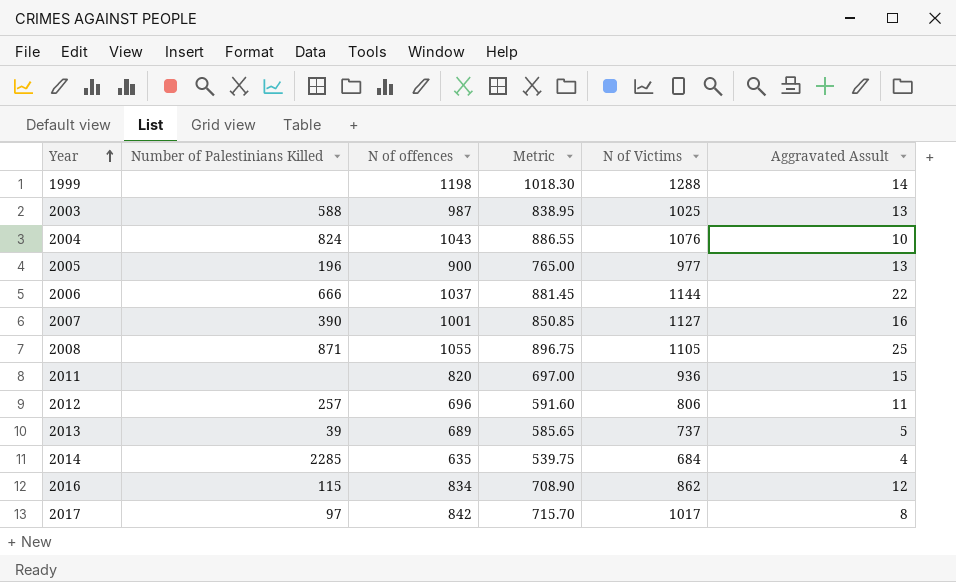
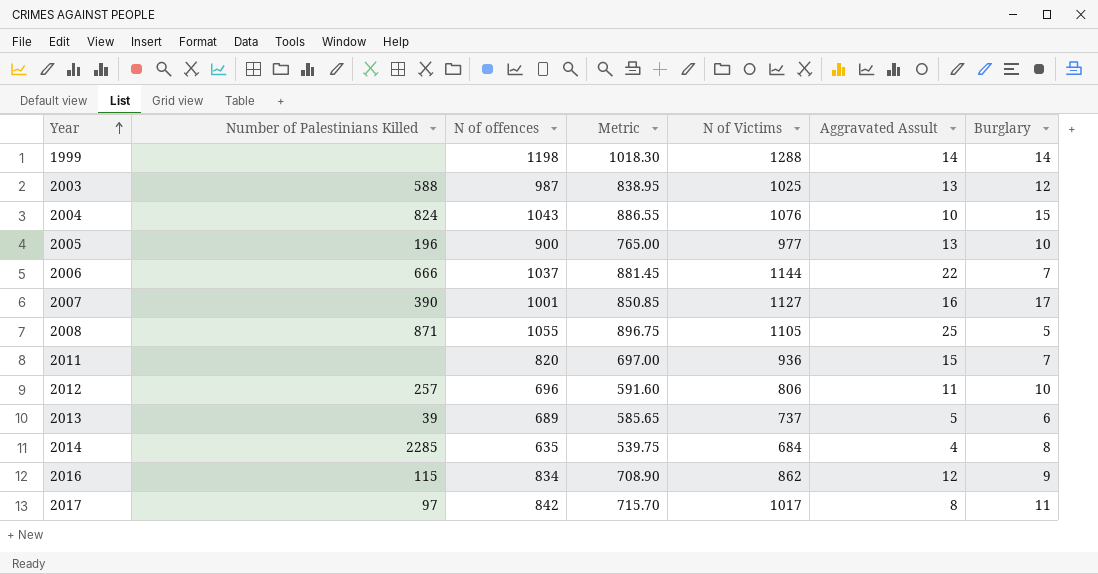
column Burglary | position: none -> 7

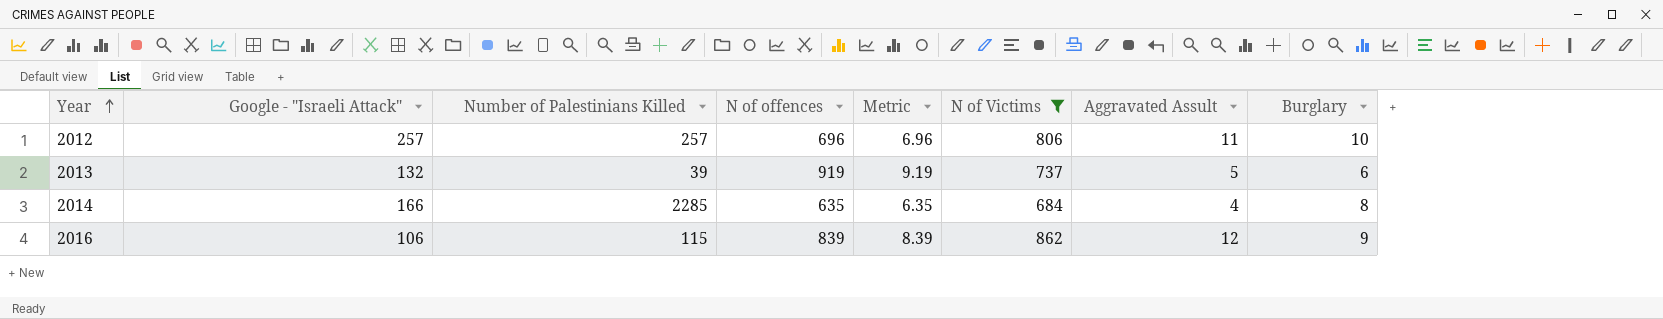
filter: none -> N of Victims <= 862
column Google - "Israeli Attack" | position: none -> 2
column Metric | formula: [N of offences] * 0.85 -> [N of offences] * 0.01
2013 | N of offences: 689 -> 919
2016 | N of offences: 834 -> 839

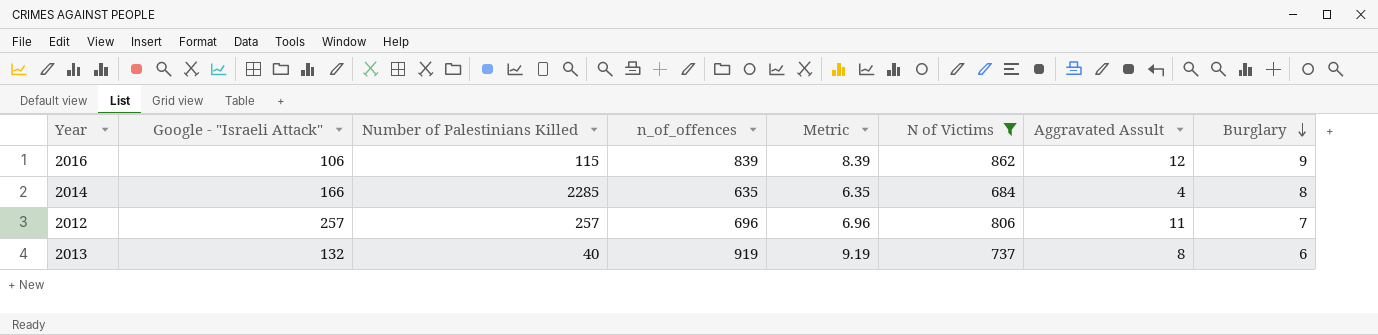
row order: Year ascending -> Burglary descending
column name: N of offences -> n_of_offences
2012 | Burglary: 10 -> 7
2013 | Number of Palestinians Killed: 39 -> 40
2013 | Aggravated Assult: 5 -> 8

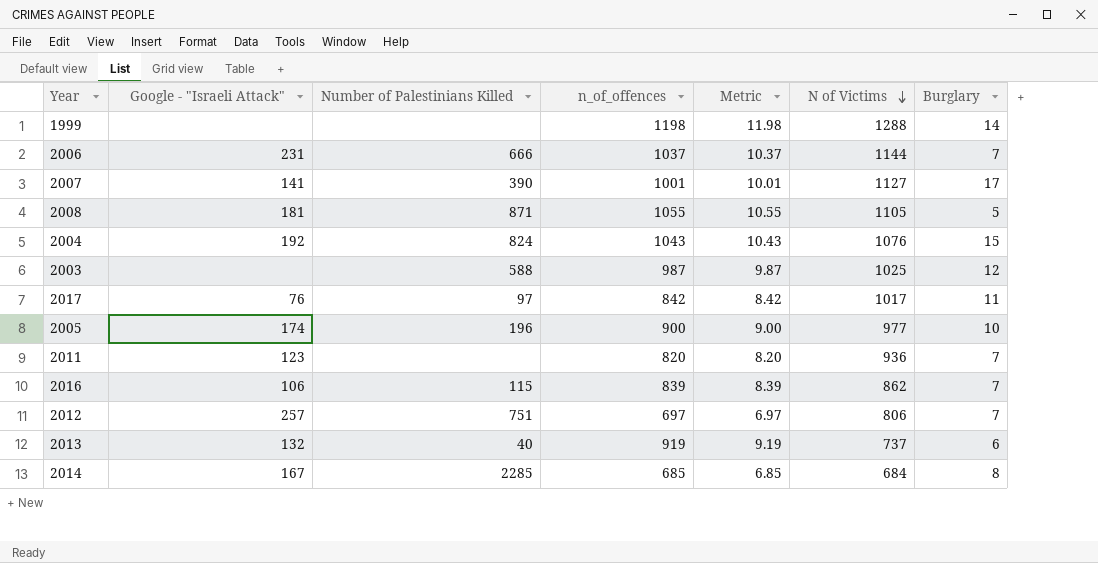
filter: N of Victims <= 862 -> none
row order: Burglary descending -> N of Victims descending
column Aggravated Assult | position: 7 -> none
2016 | Burglary: 9 -> 7
2012 | Number of Palestinians Killed: 257 -> 751
2012 | n_of_offences: 696 -> 697
2012 | Metric: 6.96 -> 6.97
2014 | Google - "Israeli Attack": 166 -> 167
2014 | n_of_offences: 635 -> 685
2014 | Metric: 6.35 -> 6.85

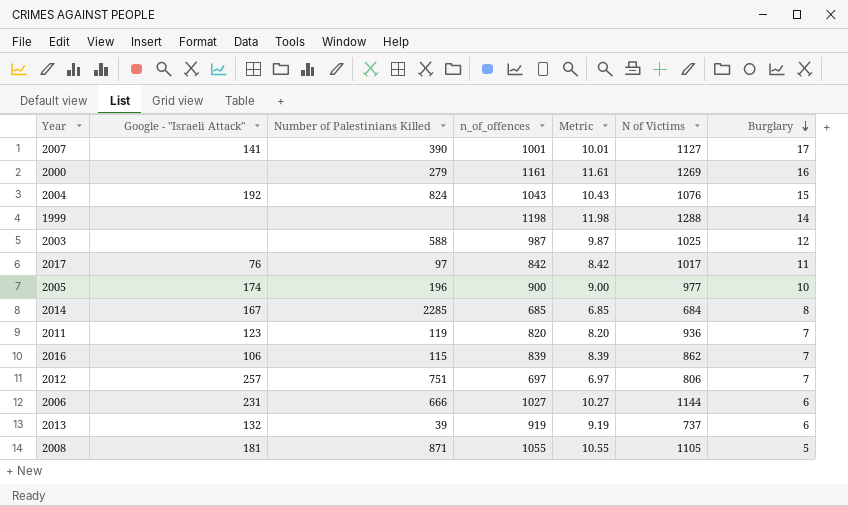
row order: N of Victims descending -> Burglary descending
row 2000: none -> none | 279 | 1161 | 11.61 | 1269 | 16
2011 | Number of Palestinians Killed: none -> 119
2006 | n_of_offences: 1037 -> 1027
2006 | Metric: 10.37 -> 10.27
2006 | Burglary: 7 -> 6
2013 | Number of Palestinians Killed: 40 -> 39

